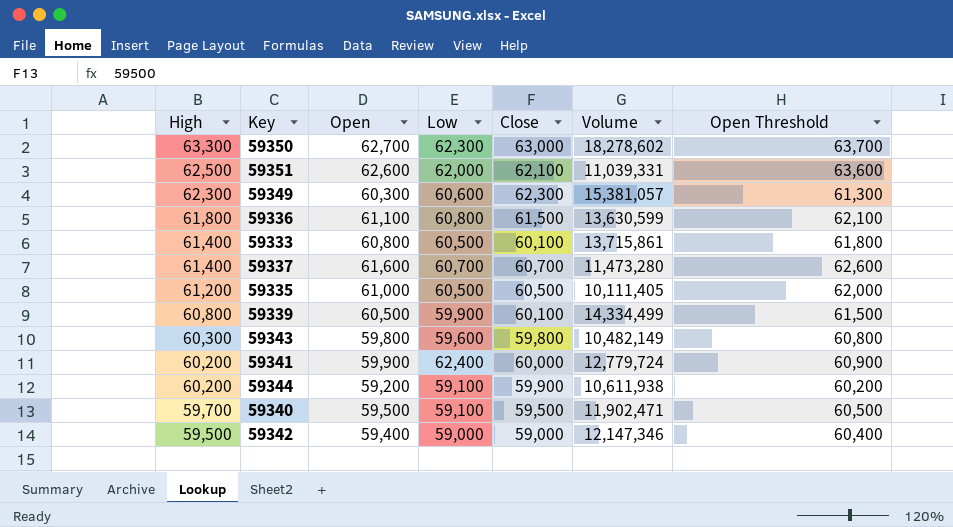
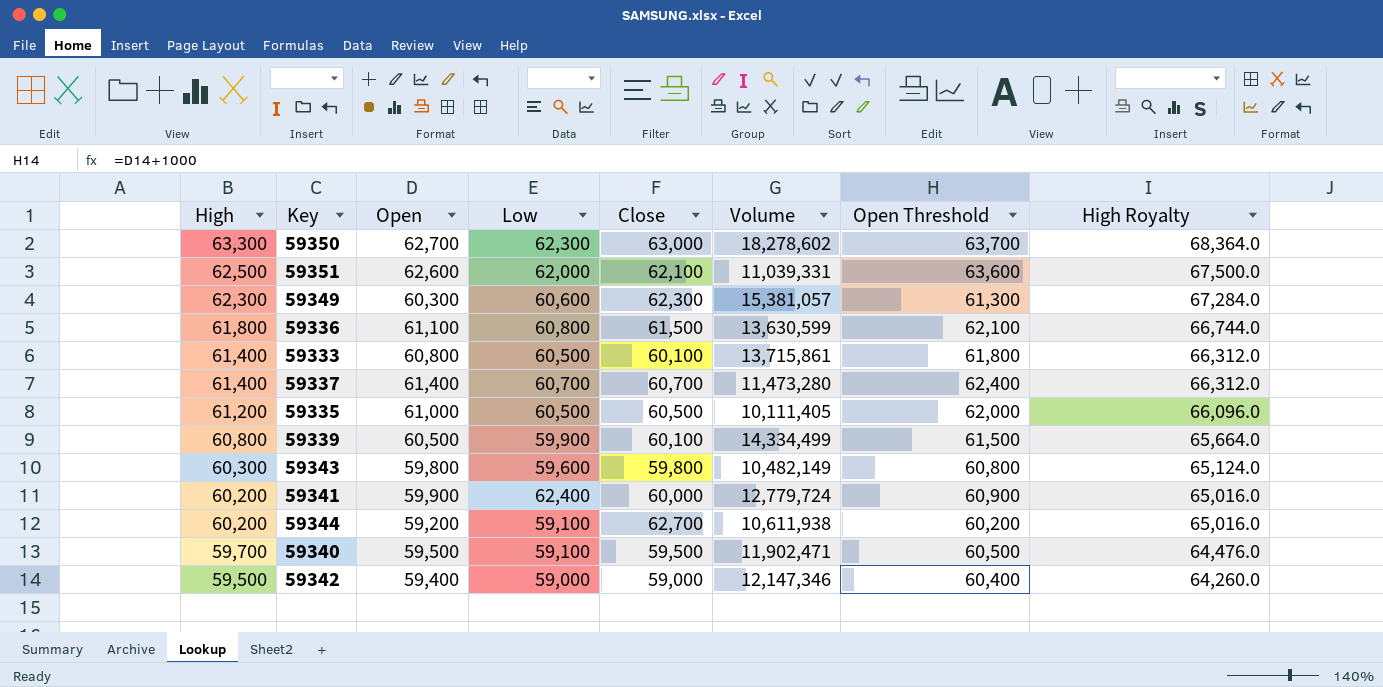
column High Royalty | formula: none -> [High] * 1.08
59337 | Open: 61,600 -> 61,400
59337 | Open Threshold: 62,600 -> 62,400
59344 | Close: 59,900 -> 62,700

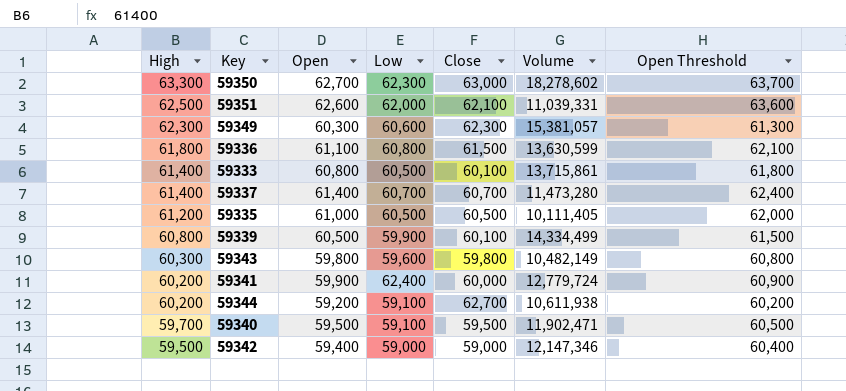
column High Royalty | formula: [High] * 1.08 -> none

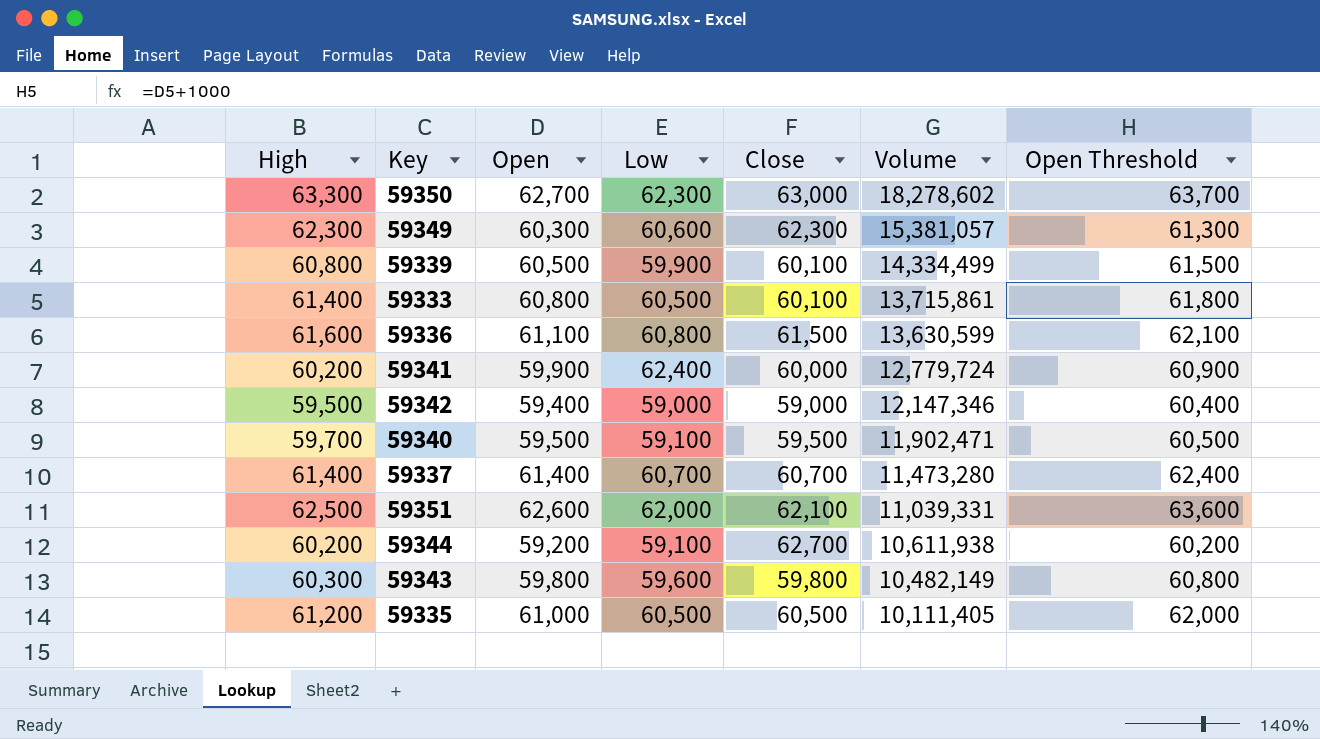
row order: High descending -> Volume descending
59336 | High: 61,800 -> 61,600

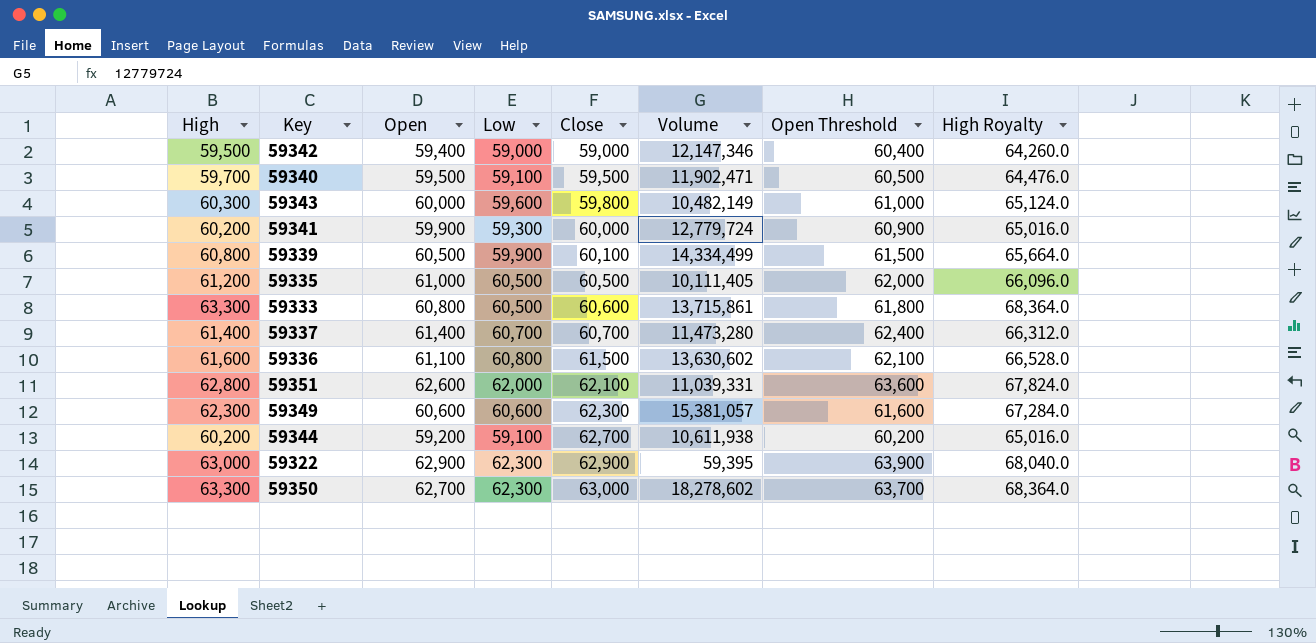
row order: Volume descending -> Close ascending
column High Royalty | formula: none -> [High] * 1.08
59343 | Open: 59,800 -> 60,000
59343 | Open Threshold: 60,800 -> 61,000
59341 | Low: 62,400 -> 59,300
59333 | High: 61,400 -> 63,300
59333 | Close: 60,100 -> 60,600
59336 | Volume: 13,630,599 -> 13,630,602
59351 | High: 62,500 -> 62,800
59349 | Open: 60,300 -> 60,600
59349 | Open Threshold: 61,300 -> 61,600
row 59322: none -> 63,000 | 62,900 | 62,300 | 62,900 | 59,395 | 63,900 | 68,040.0

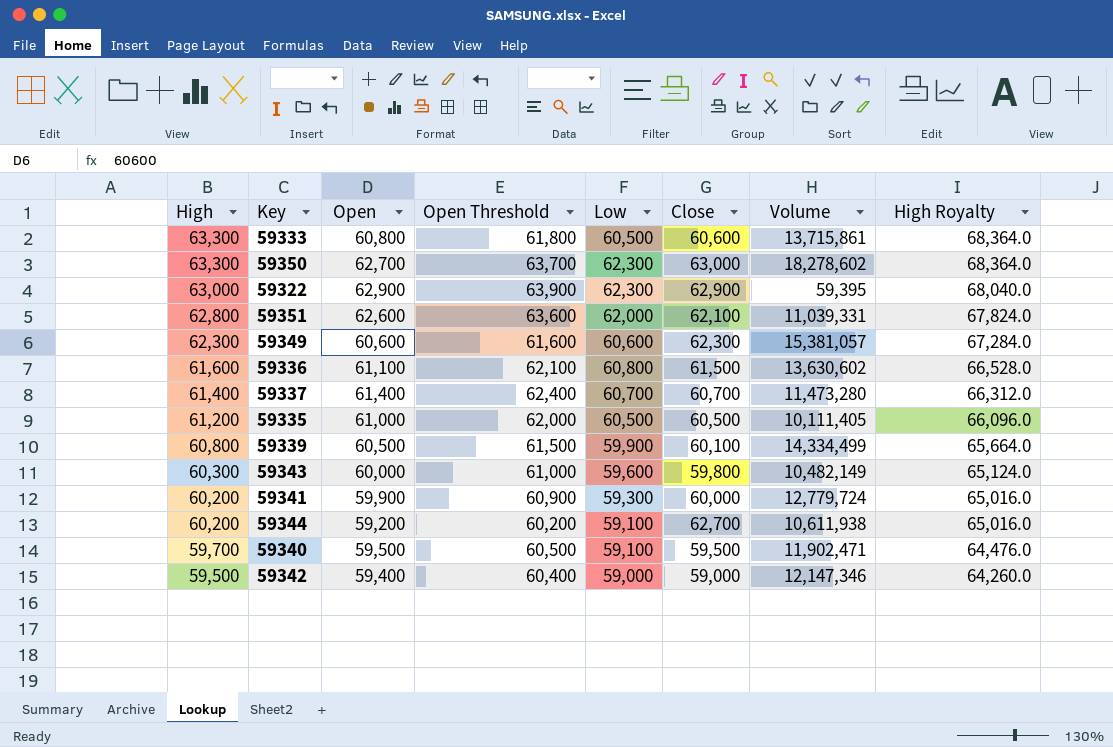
row order: Close ascending -> High descending
column Open Threshold | position: 7 -> 4

